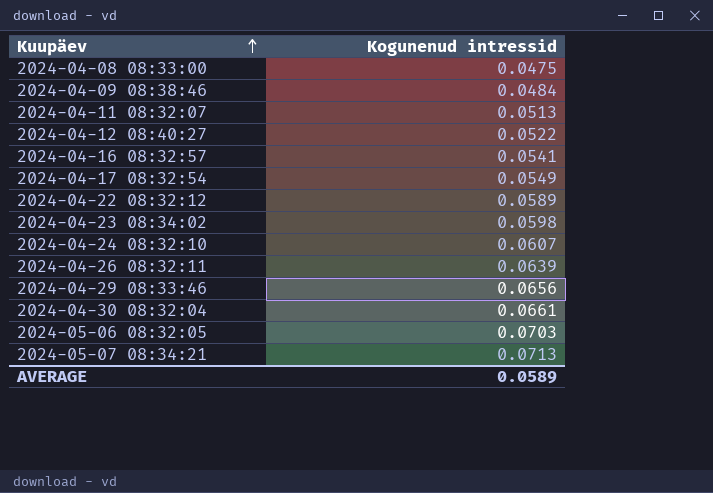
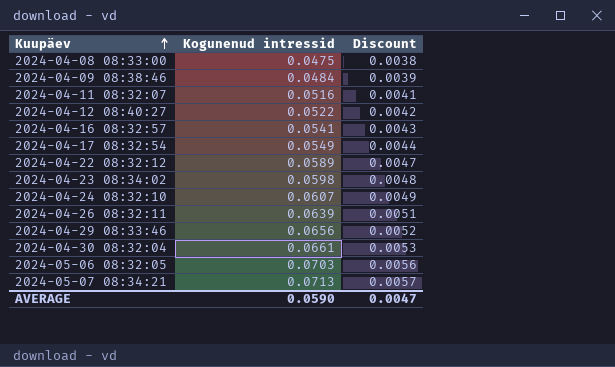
column Discount | formula: none -> [Kogunenud intressid] * 0.08
2024-04-11 08:32:07 | Kogunenud intressid: 0.0513 -> 0.0516
AVERAGE | Kogunenud intressid: 0.0589 -> 0.0590

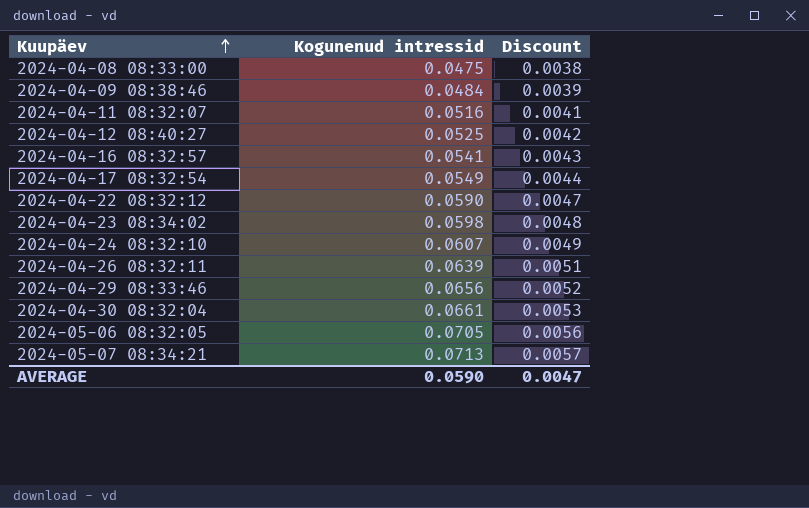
2024-04-12 08:40:27 | Kogunenud intressid: 0.0522 -> 0.0525
2024-04-22 08:32:12 | Kogunenud intressid: 0.0589 -> 0.0590
2024-05-06 08:32:05 | Kogunenud intressid: 0.0703 -> 0.0705

